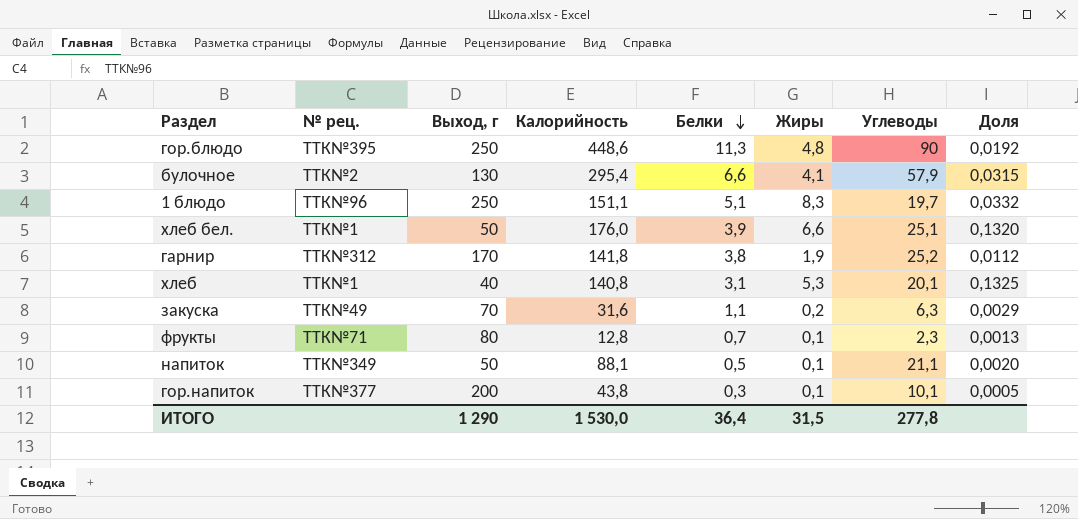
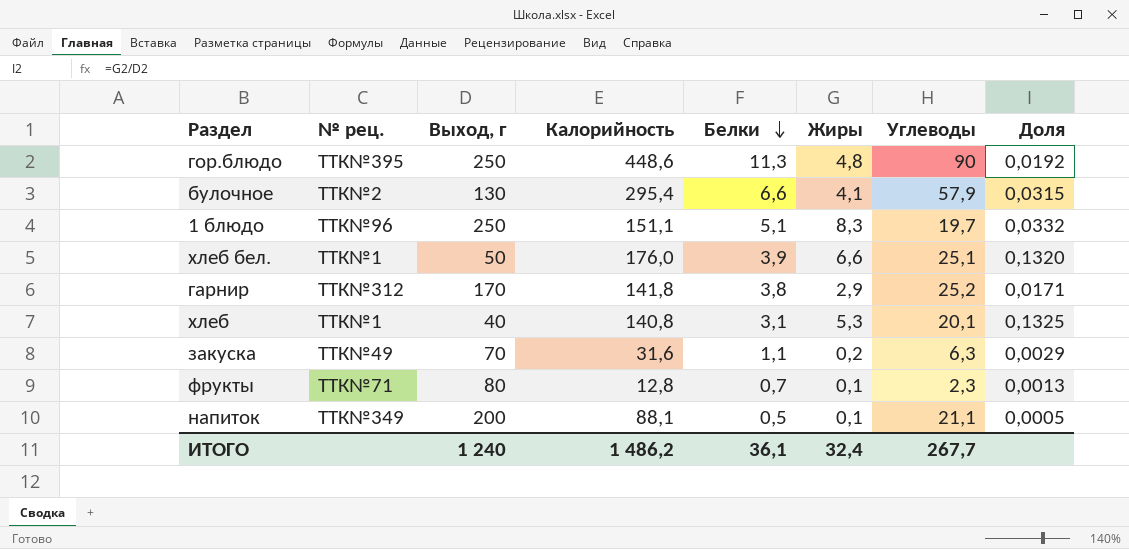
row гор.напиток: ТТК№377 | 200 | 43,8 | 0,3 | 0,1 | 10,1 | 0,0005 -> none
гарнир | Жиры: 1,9 -> 2,9
гарнир | Доля: 0,0112 -> 0,0171
напиток | Выход, г: 50 -> 200
напиток | Доля: 0,0020 -> 0,0005
ИТОГО | Выход, г: 1 290 -> 1 240
ИТОГО | Калорийность: 1 530,0 -> 1 486,2
ИТОГО | Белки: 36,4 -> 36,1
ИТОГО | Жиры: 31,5 -> 32,4
ИТОГО | Углеводы: 277,8 -> 267,7

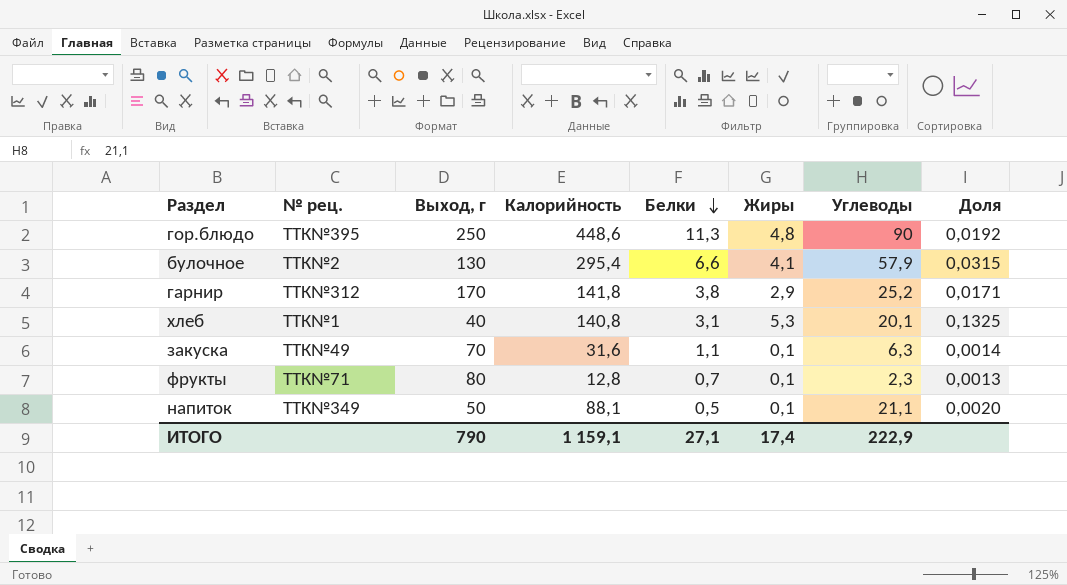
row 1 блюдо: ТТК№96 | 250 | 151,1 | 5,1 | 8,3 | 19,7 | 0,0332 -> none
row хлеб бел.: ТТК№1 | 50 | 176,0 | 3,9 | 6,6 | 25,1 | 0,1320 -> none
закуска | Жиры: 0,2 -> 0,1
закуска | Доля: 0,0029 -> 0,0014
напиток | Выход, г: 200 -> 50
напиток | Доля: 0,0005 -> 0,0020
ИТОГО | Выход, г: 1 240 -> 790
ИТОГО | Калорийность: 1 486,2 -> 1 159,1
ИТОГО | Белки: 36,1 -> 27,1
ИТОГО | Жиры: 32,4 -> 17,4
ИТОГО | Углеводы: 267,7 -> 222,9

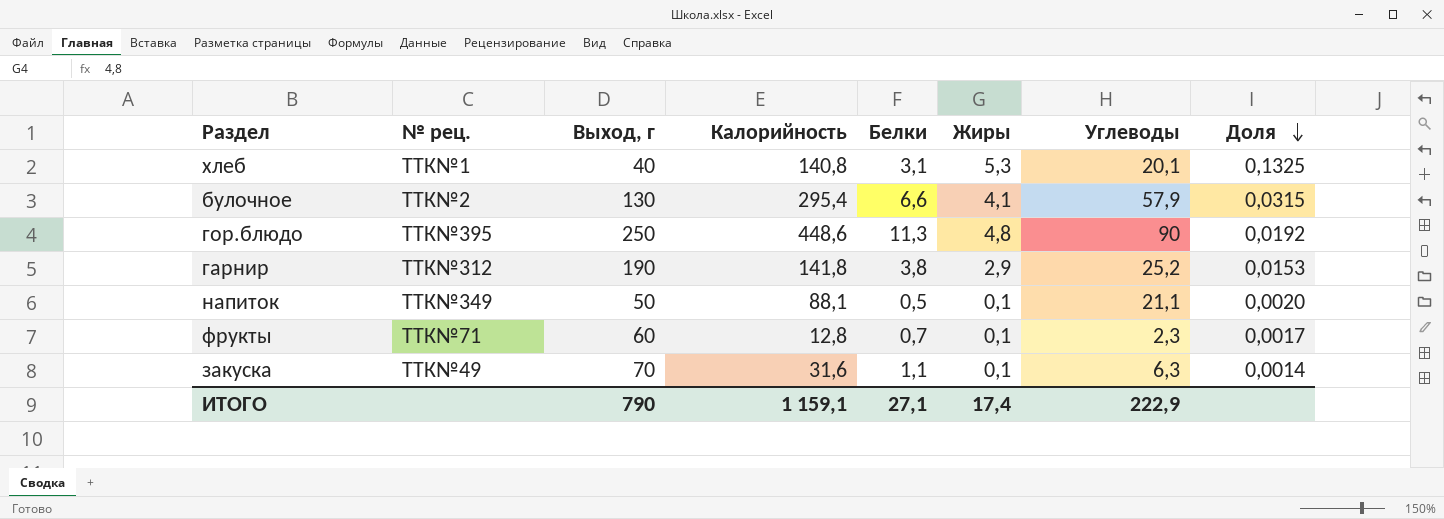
row order: Белки descending -> Доля descending
гарнир | Выход, г: 170 -> 190
гарнир | Доля: 0,0171 -> 0,0153
фрукты | Выход, г: 80 -> 60
фрукты | Доля: 0,0013 -> 0,0017

